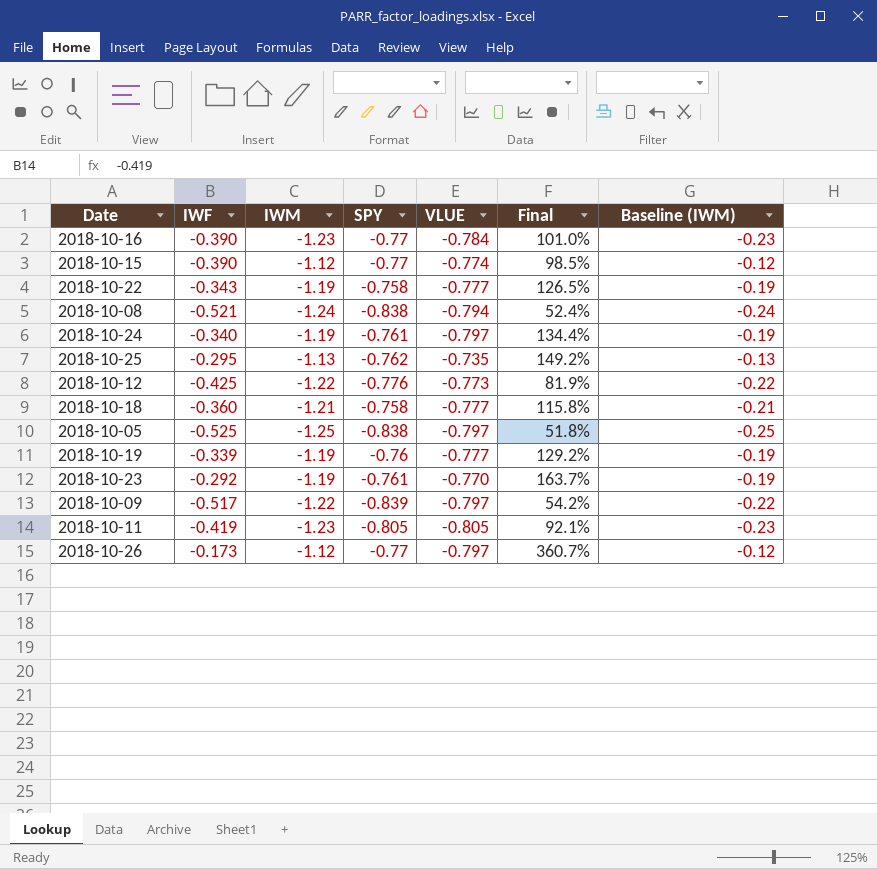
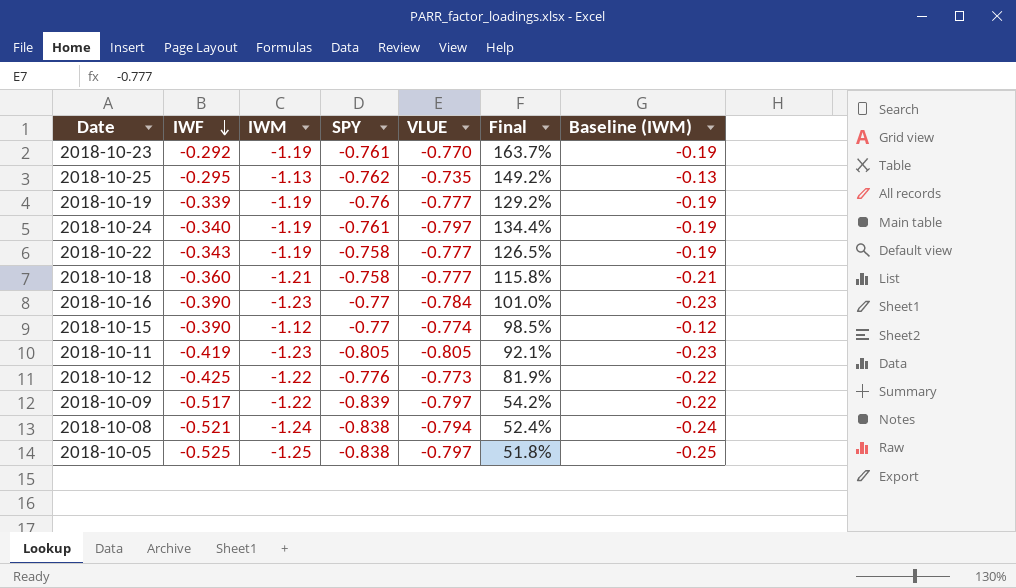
row order: none -> IWF descending
row 2018-10-26: -0.173 | -1.12 | -0.77 | -0.797 | 360.7% | -0.12 -> none

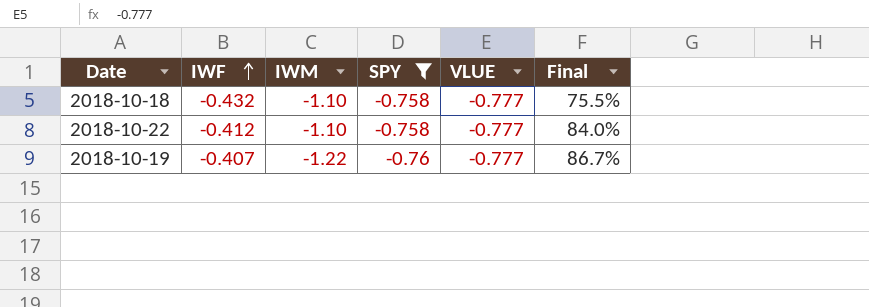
filter: none -> SPY >= -0.76
row order: IWF descending -> IWF ascending
column Baseline (IWM) | formula: [IWM] + 1 -> none
column Final | formula: ([VLUE] - [IWF]) / [IWF] -> ([SPY] - [IWF]) / [IWF]
2018-10-18 | IWF: -0.360 -> -0.432
2018-10-18 | IWM: -1.21 -> -1.10
2018-10-22 | IWF: -0.343 -> -0.412
2018-10-22 | IWM: -1.19 -> -1.10
2018-10-19 | IWF: -0.339 -> -0.407
2018-10-19 | IWM: -1.19 -> -1.22

